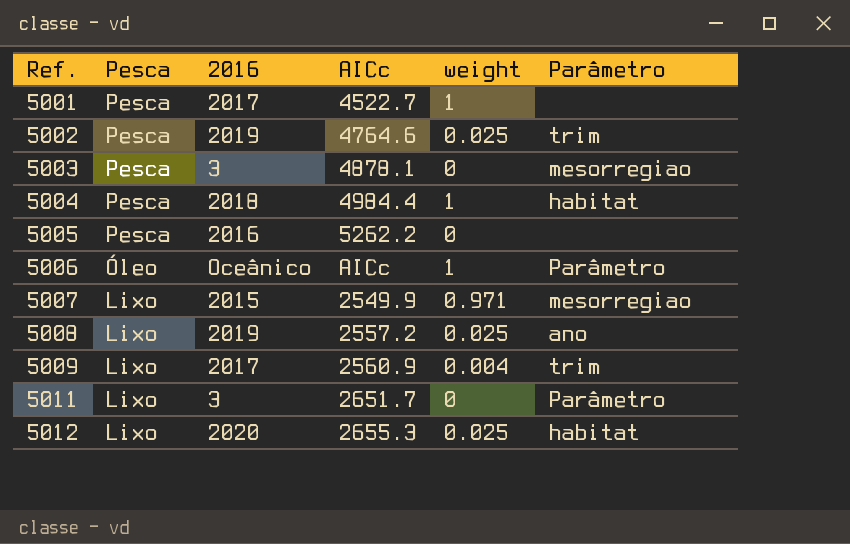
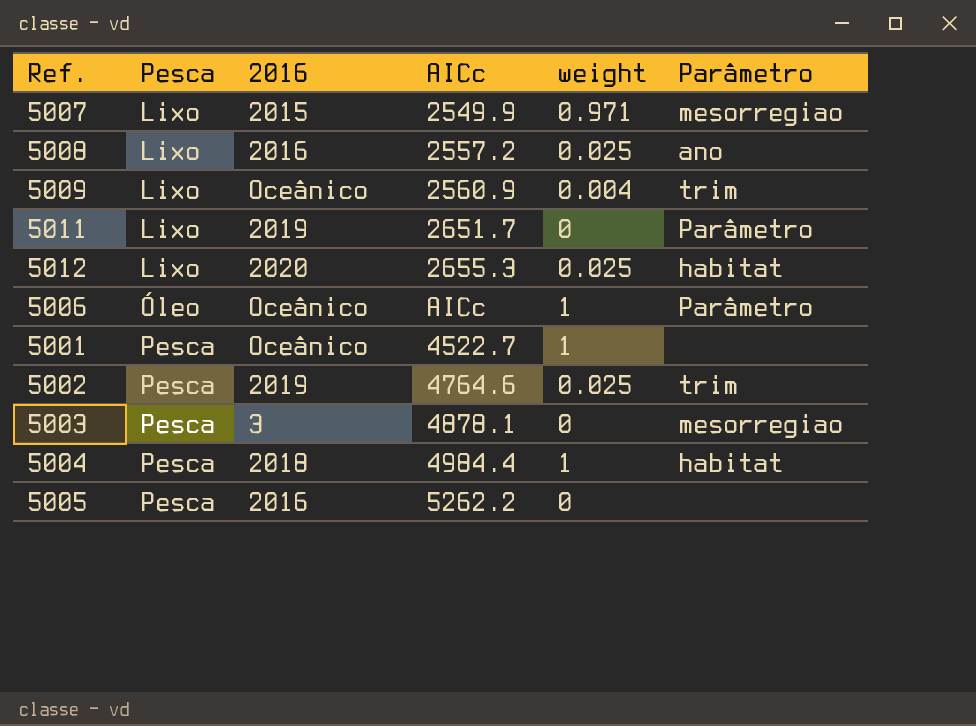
row order: Ref. ascending -> Pesca ascending
5008 | 2016: 2019 -> 2016
5009 | 2016: 2017 -> Oceânico
5011 | 2016: 3 -> 2019
5001 | 2016: 2017 -> Oceânico

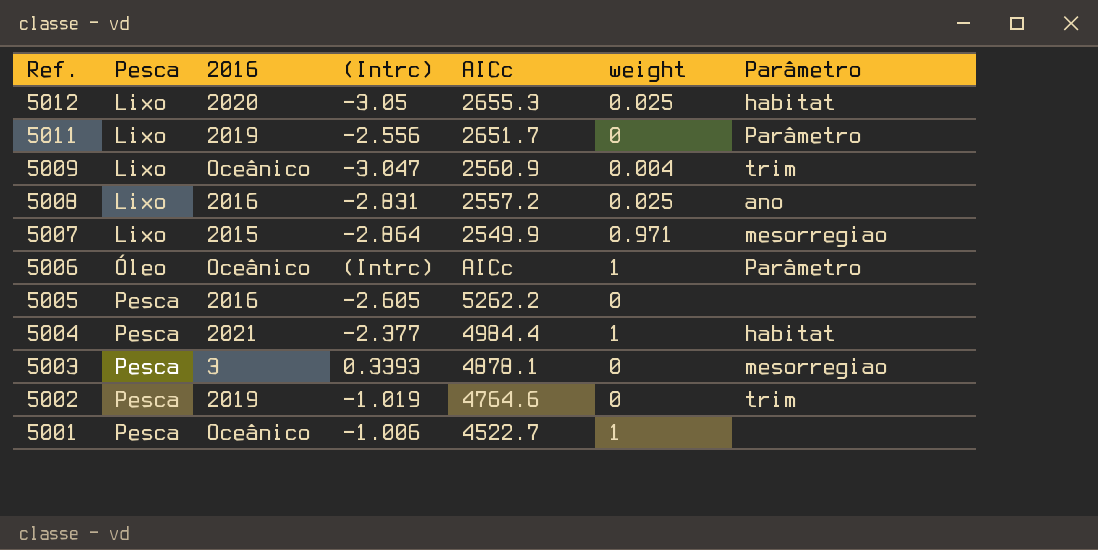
row order: Pesca ascending -> Ref. descending
column (Intrc) | position: none -> 4
5004 | 2016: 2018 -> 2021
5002 | weight: 0.025 -> 0

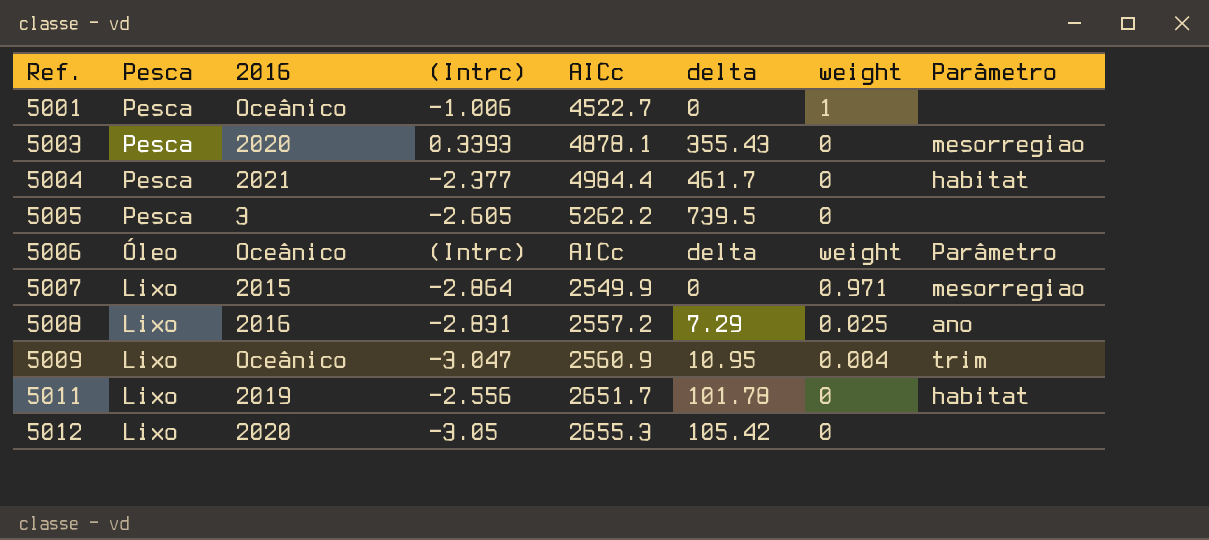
row order: Ref. descending -> Ref. ascending
column delta | position: none -> 6
row 5002: Pesca | 2019 | -1.019 | 4764.6 | 0 | trim -> none
5003 | 2016: 3 -> 2020
5004 | weight: 1 -> 0
5005 | 2016: 2016 -> 3
5006 | weight: 1 -> weight
5011 | Parâmetro: Parâmetro -> habitat
5012 | weight: 0.025 -> 0
5012 | Parâmetro: habitat -> none

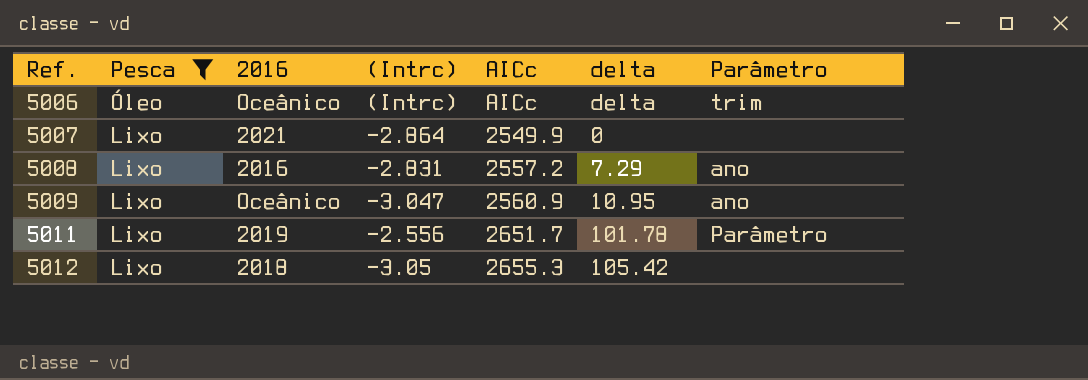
filter: none -> Pesca != Pesca
column weight | position: 7 -> none
5006 | Parâmetro: Parâmetro -> trim
5007 | 2016: 2015 -> 2021
5007 | Parâmetro: mesorregiao -> none
5009 | Parâmetro: trim -> ano
5011 | Parâmetro: habitat -> Parâmetro
5012 | 2016: 2020 -> 2018

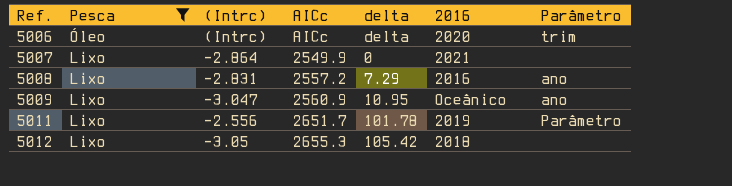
column 2016 | position: 3 -> 6
5006 | 2016: Oceânico -> 2020

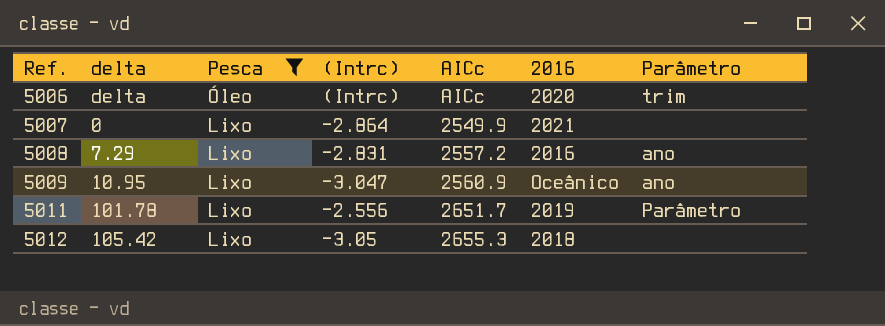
column delta | position: 5 -> 2

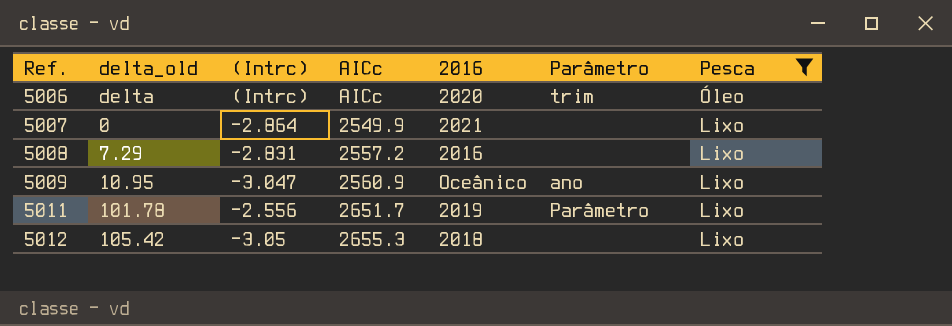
column name: delta -> delta_old
column Pesca | position: 3 -> 7
5008 | Parâmetro: ano -> none

